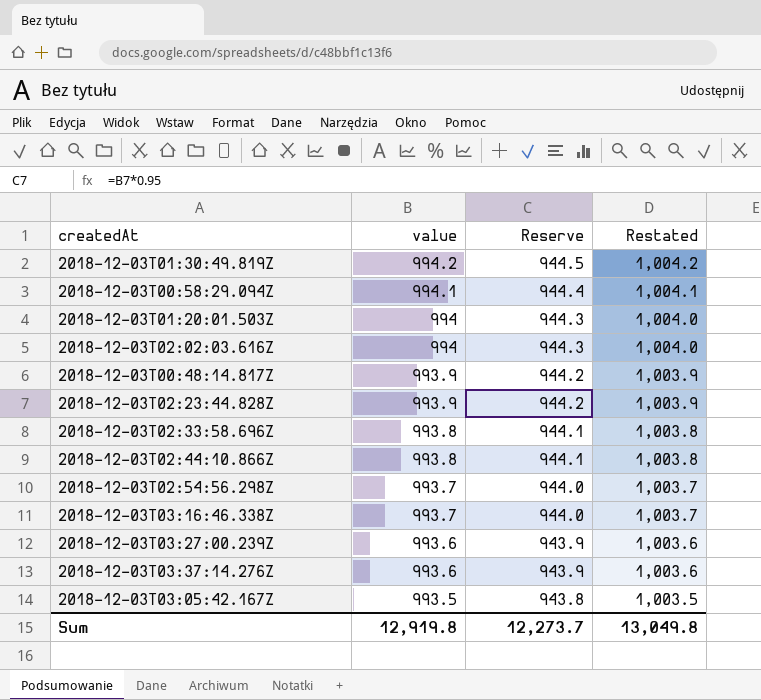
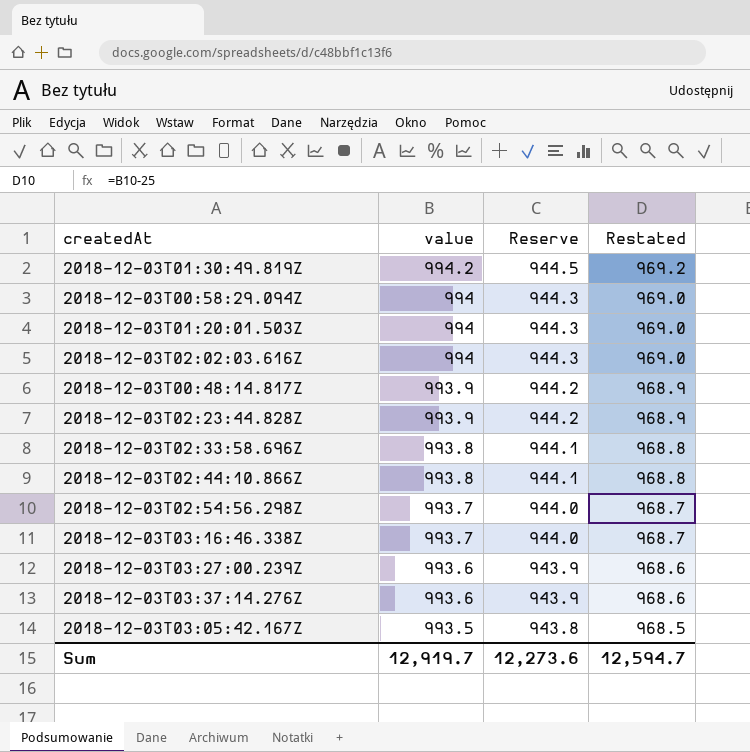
column Restated | formula: [value] + 10 -> [value] - 25
2018-12-03T00:58:29.094Z | value: 994.1 -> 994
2018-12-03T00:58:29.094Z | Reserve: 944.4 -> 944.3
Sum | value: 12,919.8 -> 12,919.7
Sum | Reserve: 12,273.7 -> 12,273.6
Sum | Restated: 13,049.8 -> 12,594.7

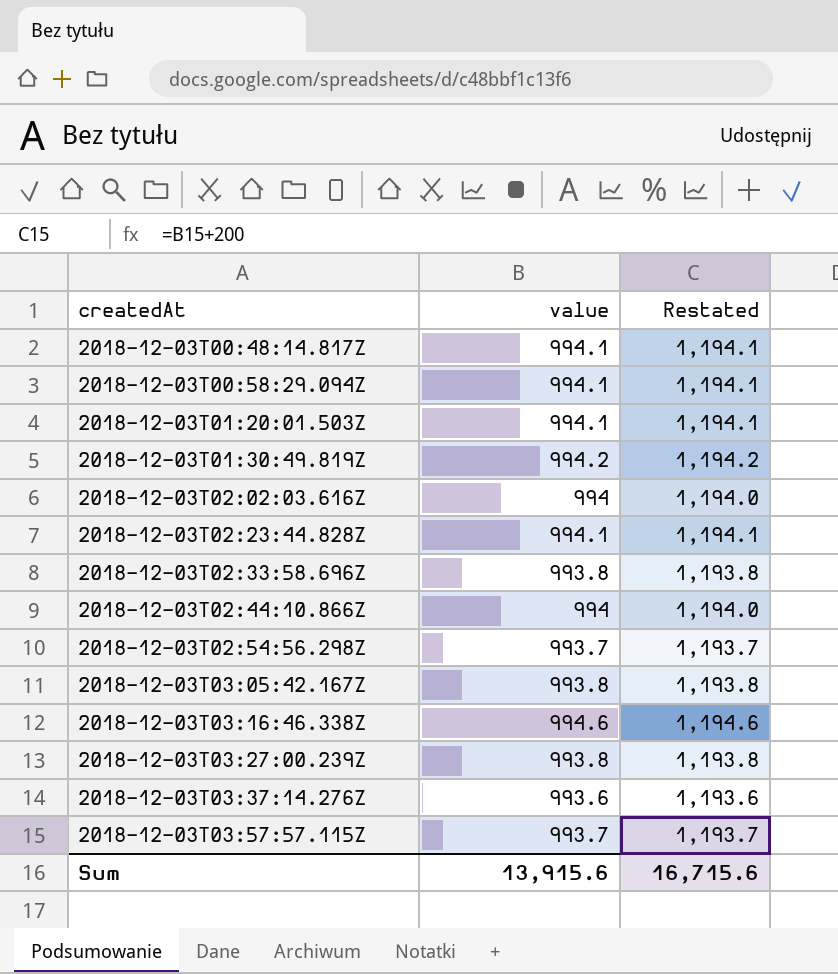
row order: value descending -> createdAt ascending
column Reserve | formula: [value] * 0.95 -> none
column Restated | formula: [value] - 25 -> [value] + 200
2018-12-03T00:48:14.817Z | value: 993.9 -> 994.1
2018-12-03T00:58:29.094Z | value: 994 -> 994.1
2018-12-03T01:20:01.503Z | value: 994 -> 994.1
2018-12-03T02:23:44.828Z | value: 993.9 -> 994.1
2018-12-03T02:44:10.866Z | value: 993.8 -> 994
2018-12-03T03:05:42.167Z | value: 993.5 -> 993.8
2018-12-03T03:16:46.338Z | value: 993.7 -> 994.6
2018-12-03T03:27:00.239Z | value: 993.6 -> 993.8
row 2018-12-03T03:57:57.115Z: none -> 993.7 | 1,193.7
Sum | value: 12,919.7 -> 13,915.6
Sum | Restated: 12,594.7 -> 16,715.6

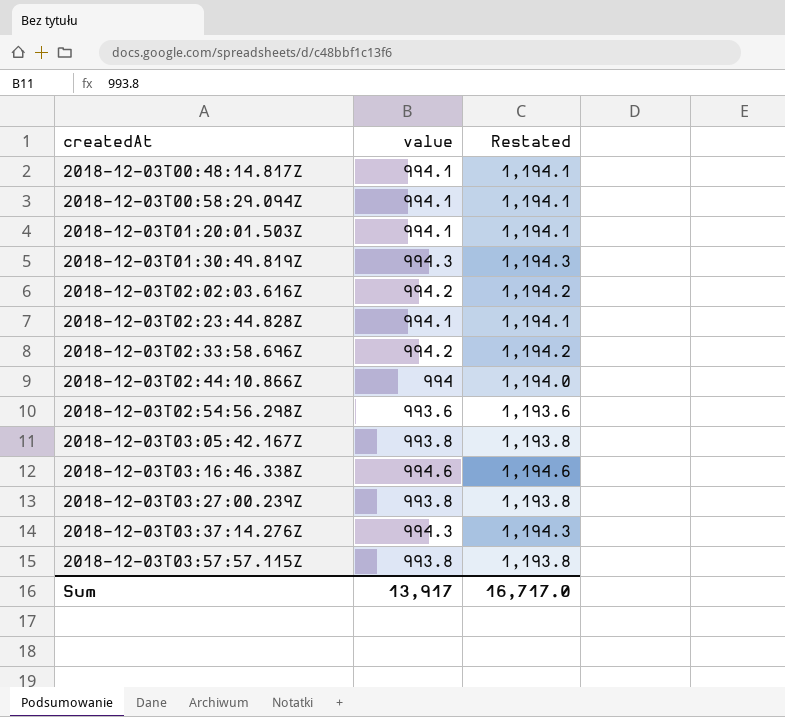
2018-12-03T01:30:49.819Z | value: 994.2 -> 994.3
2018-12-03T01:30:49.819Z | Restated: 1,194.2 -> 1,194.3
2018-12-03T02:02:03.616Z | value: 994 -> 994.2
2018-12-03T02:02:03.616Z | Restated: 1,194.0 -> 1,194.2
2018-12-03T02:33:58.696Z | value: 993.8 -> 994.2
2018-12-03T02:33:58.696Z | Restated: 1,193.8 -> 1,194.2
2018-12-03T02:54:56.298Z | value: 993.7 -> 993.6
2018-12-03T02:54:56.298Z | Restated: 1,193.7 -> 1,193.6
2018-12-03T03:37:14.276Z | value: 993.6 -> 994.3
2018-12-03T03:37:14.276Z | Restated: 1,193.6 -> 1,194.3
2018-12-03T03:57:57.115Z | value: 993.7 -> 993.8
2018-12-03T03:57:57.115Z | Restated: 1,193.7 -> 1,193.8
Sum | value: 13,915.6 -> 13,917
Sum | Restated: 16,715.6 -> 16,717.0

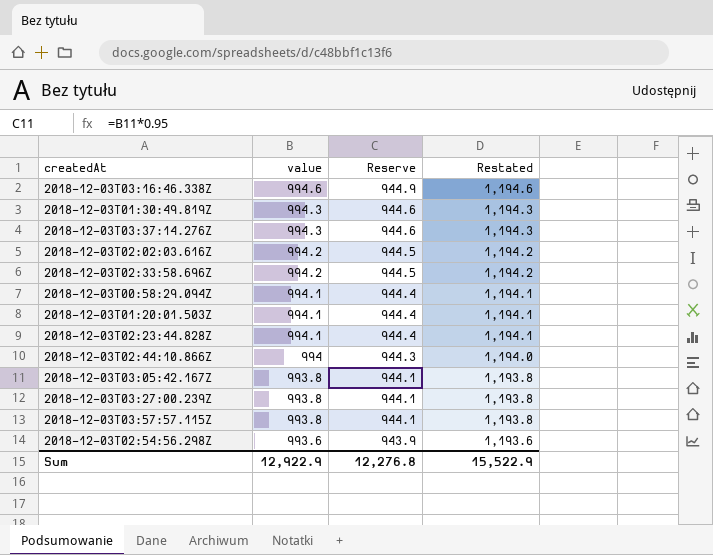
row order: createdAt ascending -> value descending
column Reserve | formula: none -> [value] * 0.95
row 2018-12-03T00:48:14.817Z: 994.1 | 1,194.1 -> none
Sum | value: 13,917 -> 12,922.9
Sum | Restated: 16,717.0 -> 15,522.9

